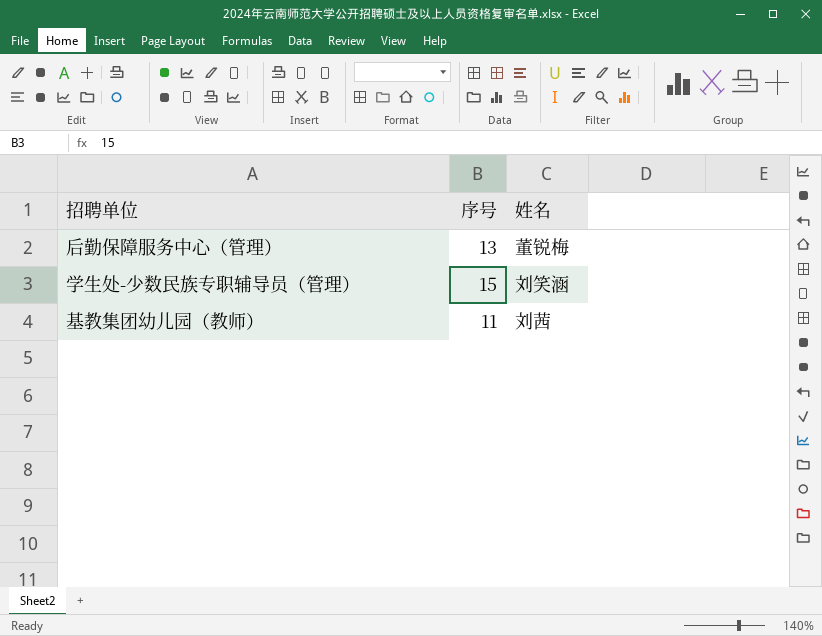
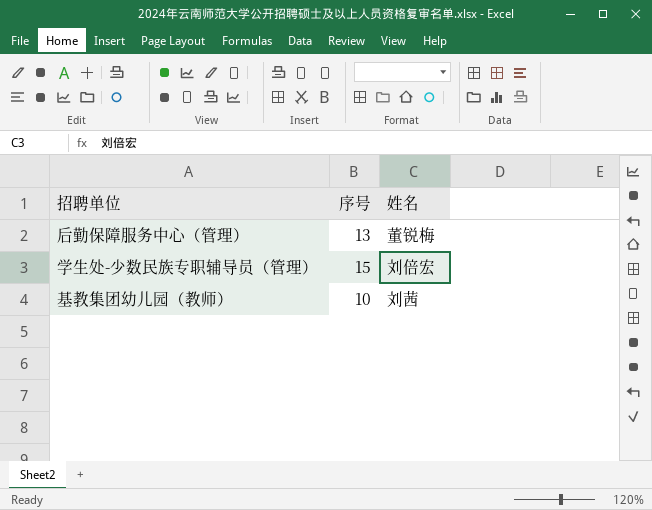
学生处-少数民族专职辅导员（管理） | 姓名: 刘笑涵 -> 刘倍宏
基教集团幼儿园（教师） | 序号: 11 -> 10

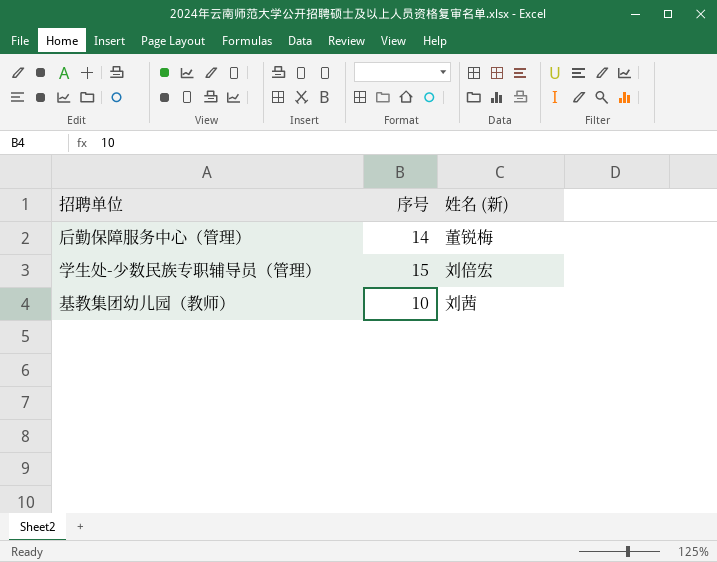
column name: 姓名 -> 姓名 (新)
后勤保障服务中心（管理） | 序号: 13 -> 14

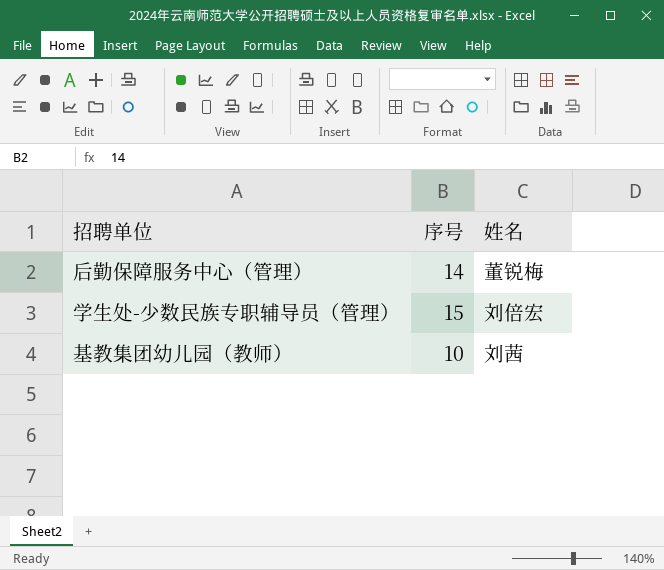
column name: 姓名 (新) -> 姓名

